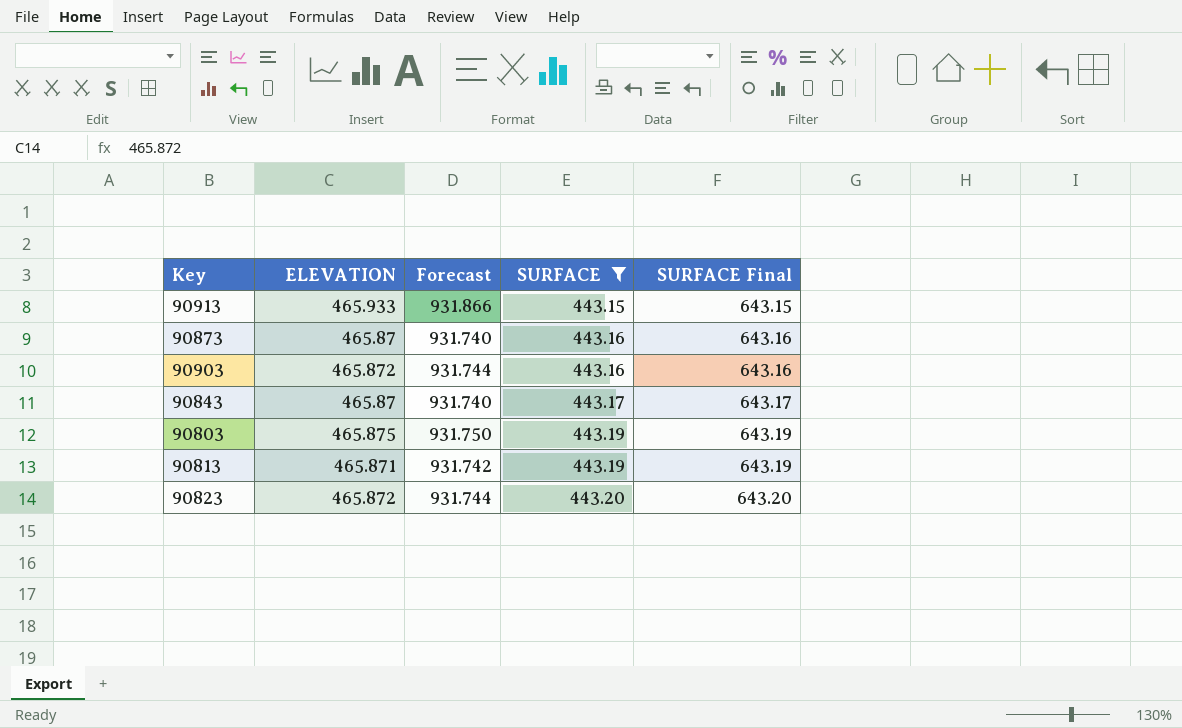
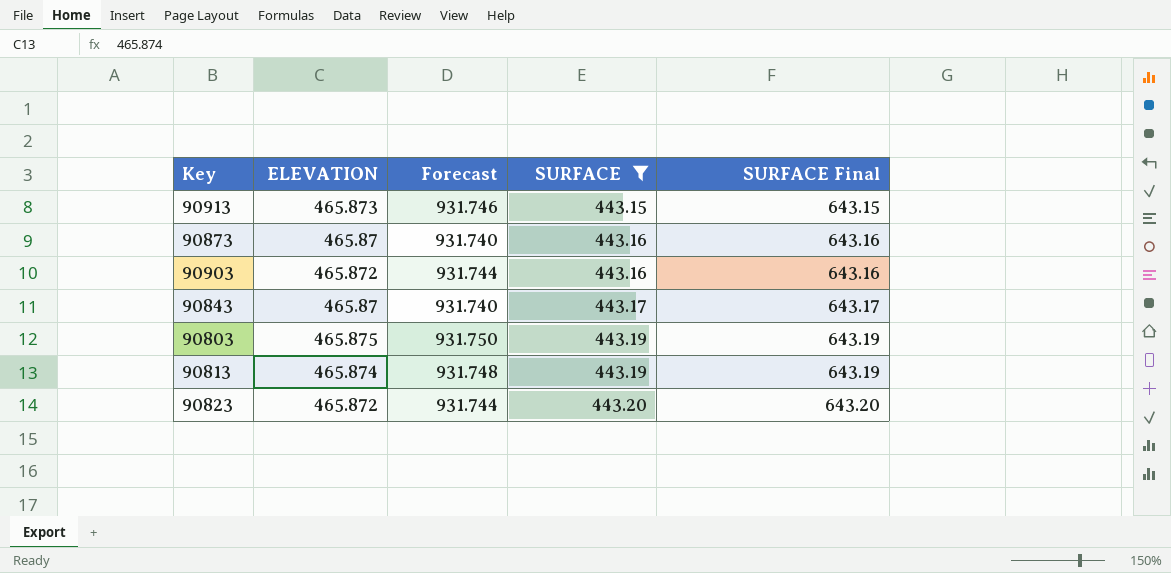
90913 | ELEVATION: 465.933 -> 465.873
90913 | Forecast: 931.866 -> 931.746
90813 | ELEVATION: 465.871 -> 465.874
90813 | Forecast: 931.742 -> 931.748

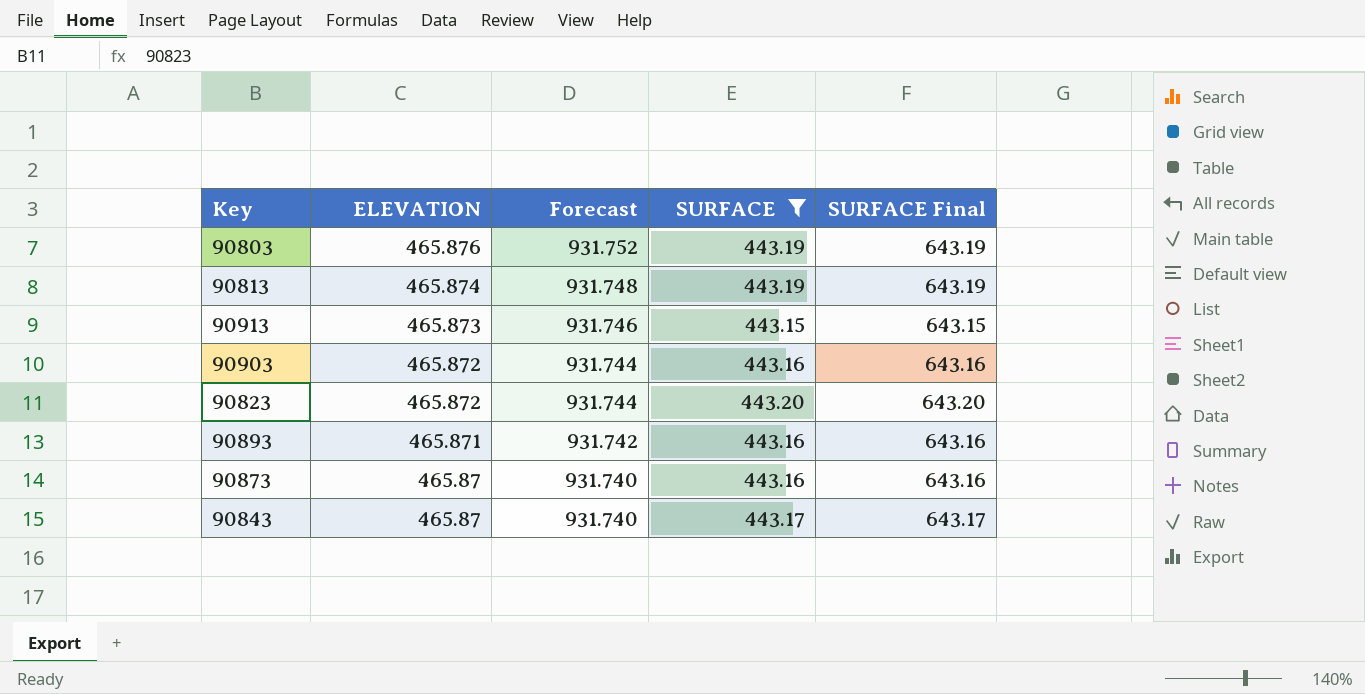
row order: SURFACE ascending -> ELEVATION descending
90803 | ELEVATION: 465.875 -> 465.876
90803 | Forecast: 931.750 -> 931.752
row 90893: none -> 465.871 | 931.742 | 443.16 | 643.16

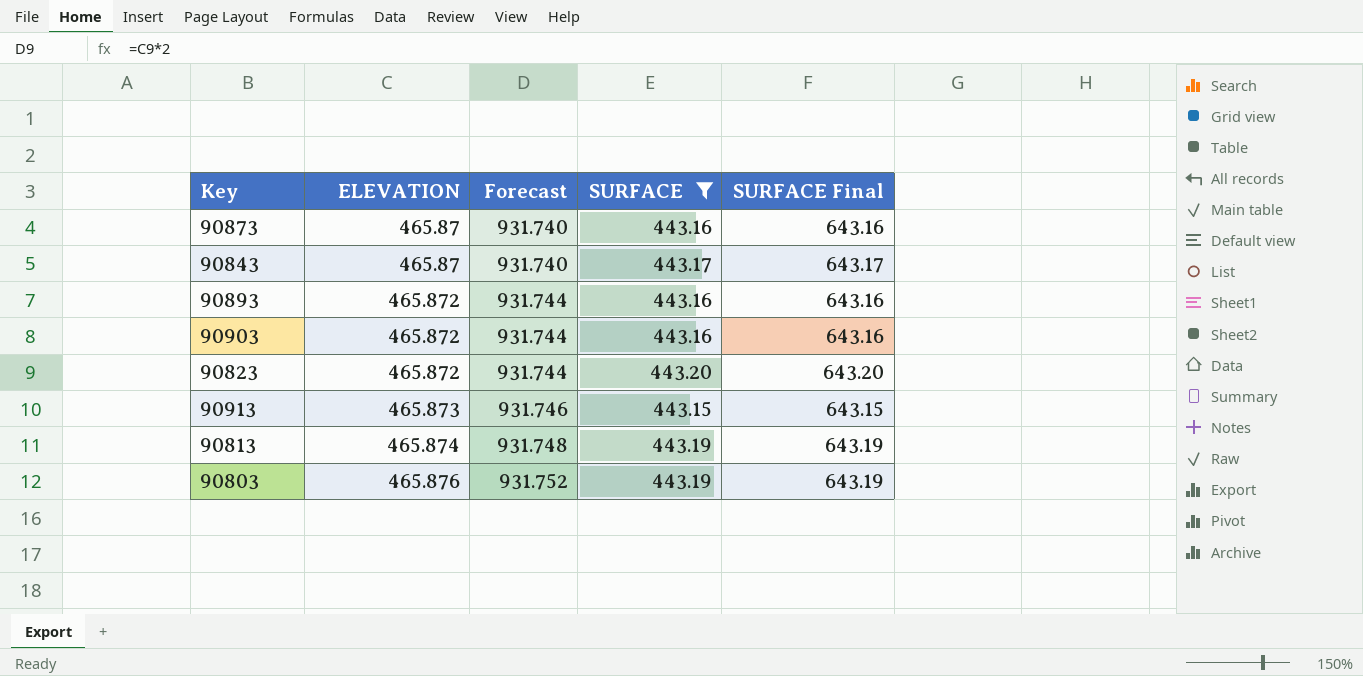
row order: ELEVATION descending -> ELEVATION ascending
90893 | ELEVATION: 465.871 -> 465.872
90893 | Forecast: 931.742 -> 931.744

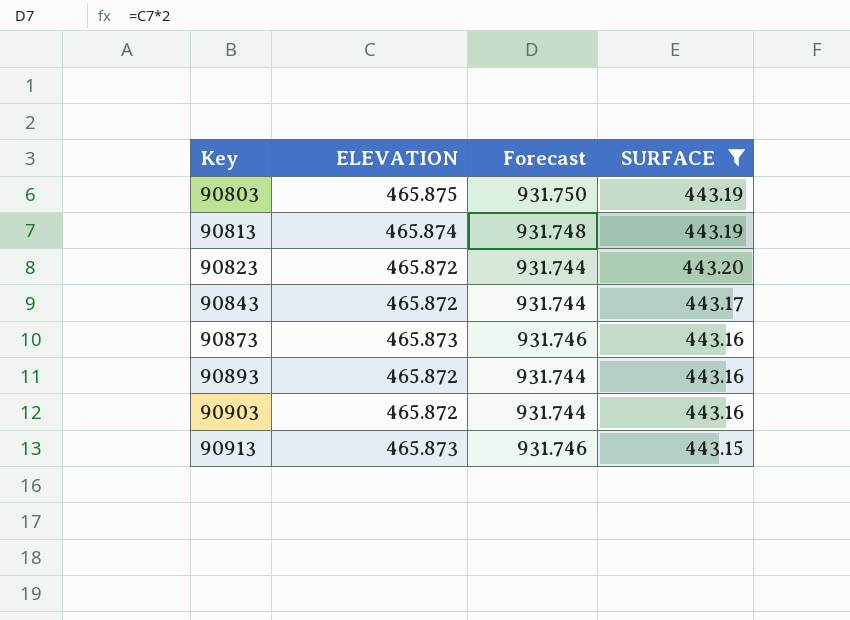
row order: ELEVATION ascending -> Key ascending
column SURFACE Final | formula: [SURFACE] + 200 -> none
90803 | ELEVATION: 465.876 -> 465.875
90803 | Forecast: 931.752 -> 931.750
90843 | ELEVATION: 465.87 -> 465.872
90843 | Forecast: 931.740 -> 931.744
90873 | ELEVATION: 465.87 -> 465.873
90873 | Forecast: 931.740 -> 931.746

